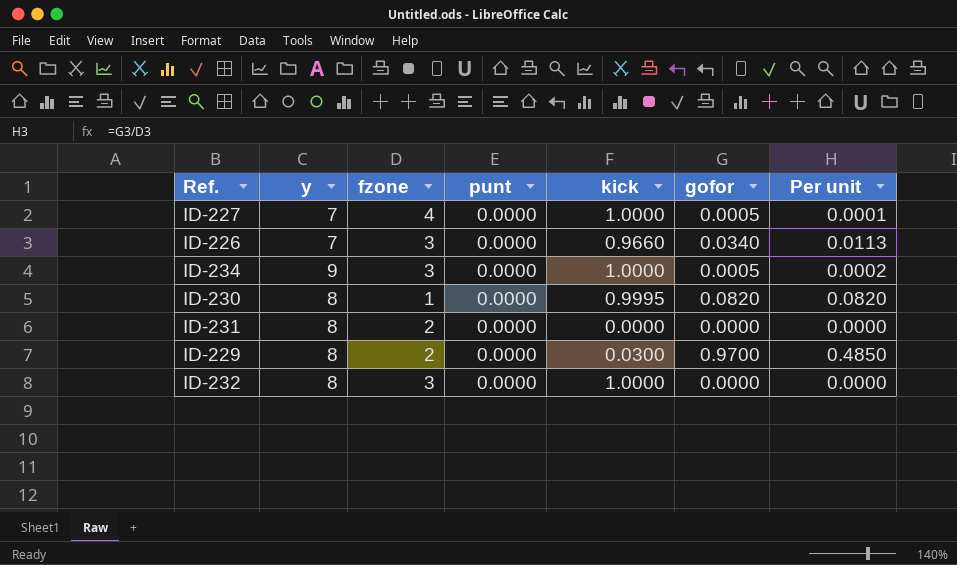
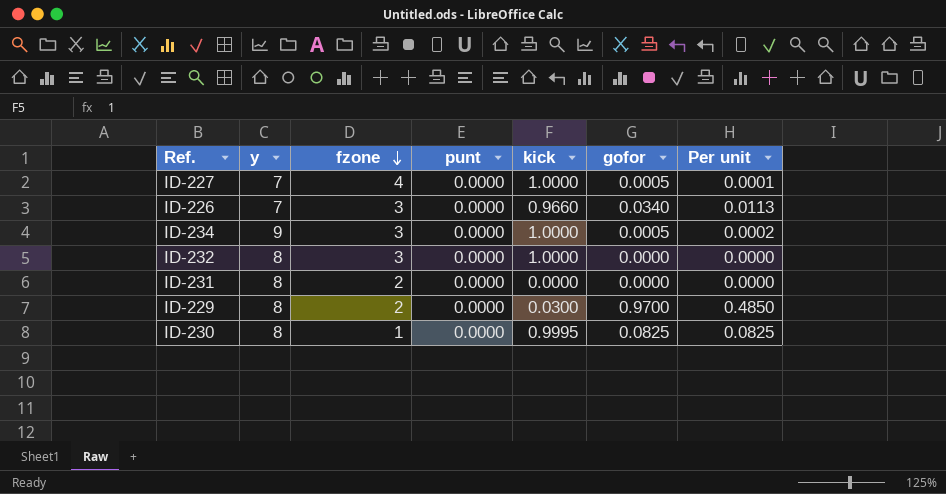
row order: none -> fzone descending
ID-230 | gofor: 0.0820 -> 0.0825
ID-230 | Per unit: 0.0820 -> 0.0825

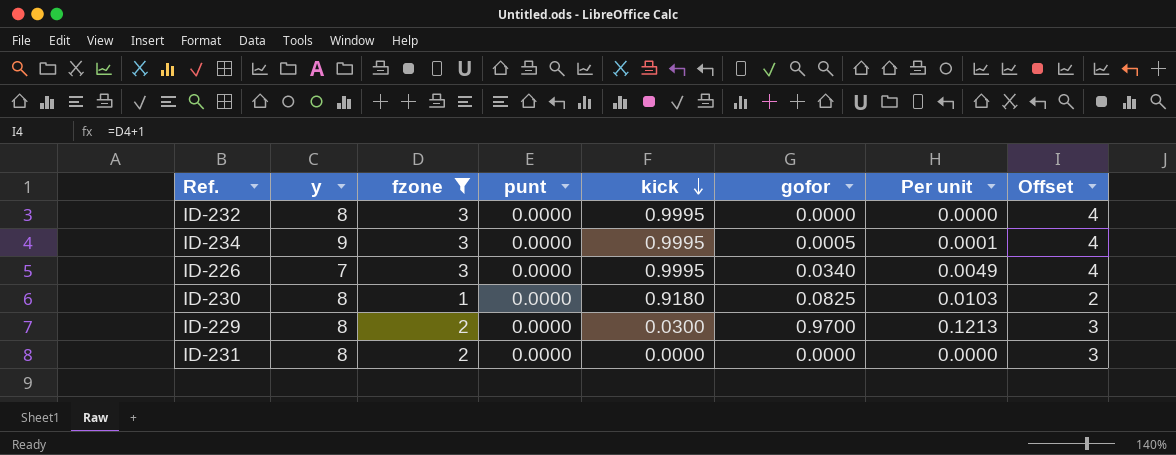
filter: none -> fzone != 4
row order: fzone descending -> kick descending
column Per unit | formula: [gofor] / [fzone] -> [gofor] / [y]
column Offset | formula: none -> [fzone] + 1
ID-232 | kick: 1.0000 -> 0.9995
ID-234 | kick: 1.0000 -> 0.9995
ID-226 | kick: 0.9660 -> 0.9995
ID-230 | kick: 0.9995 -> 0.9180

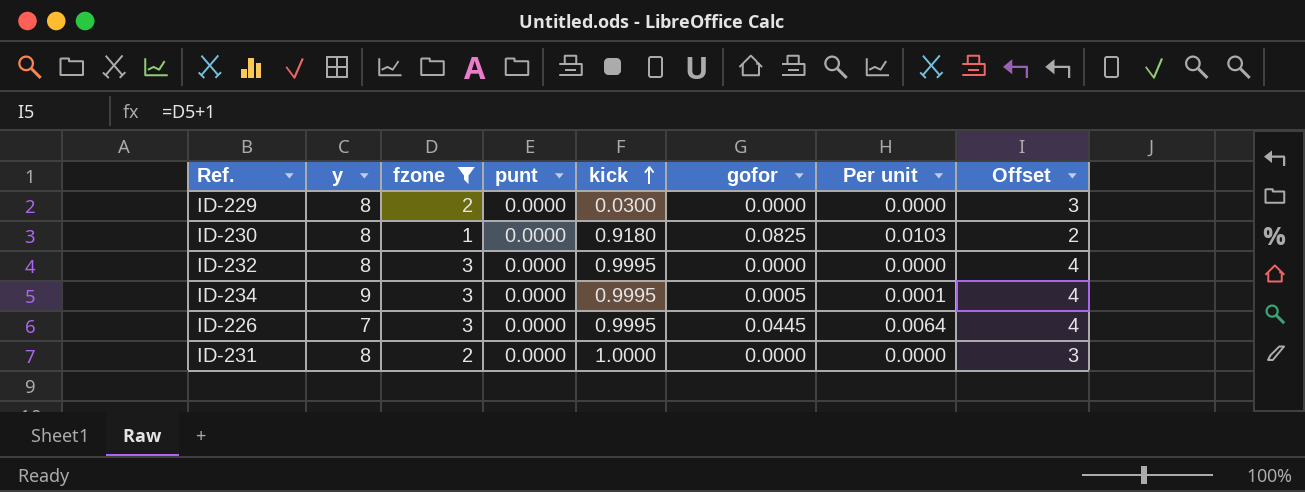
row order: kick descending -> kick ascending
ID-229 | gofor: 0.9700 -> 0.0000
ID-229 | Per unit: 0.1213 -> 0.0000
ID-226 | gofor: 0.0340 -> 0.0445
ID-226 | Per unit: 0.0049 -> 0.0064
ID-231 | kick: 0.0000 -> 1.0000

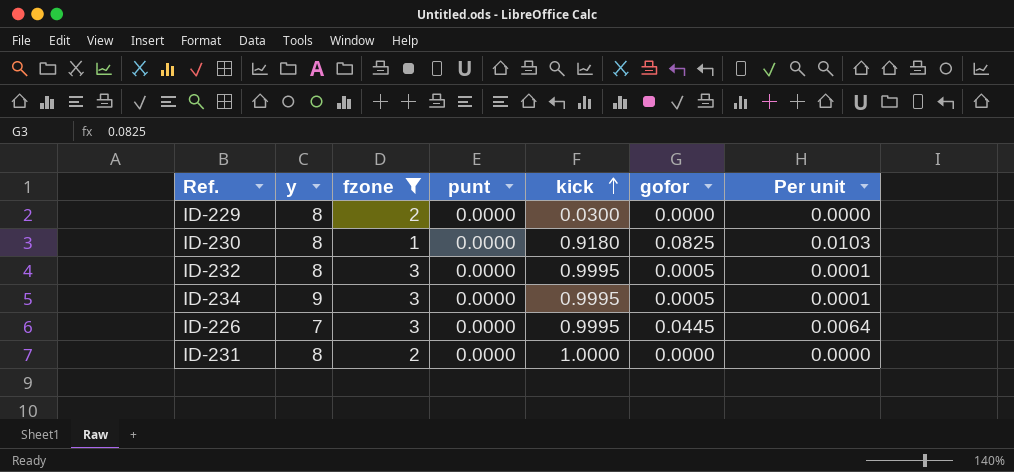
column Offset | formula: [fzone] + 1 -> none
ID-232 | gofor: 0.0000 -> 0.0005
ID-232 | Per unit: 0.0000 -> 0.0001

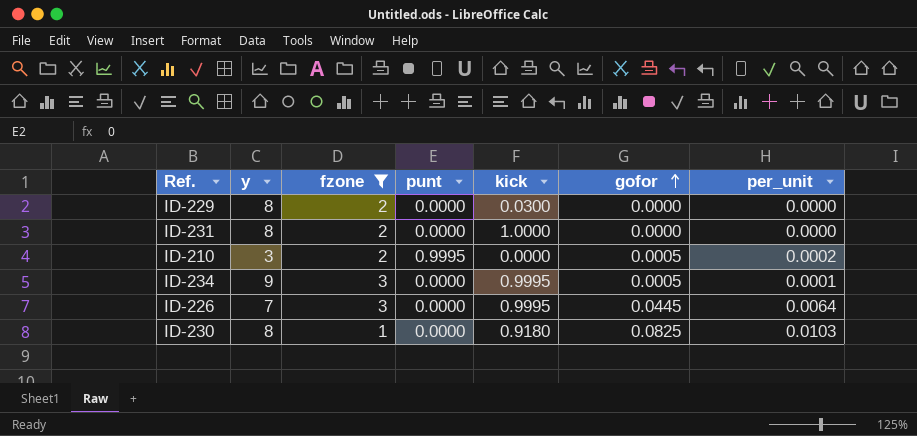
row order: kick ascending -> gofor ascending
column name: Per unit -> per_unit
row ID-232: 8 | 3 | 0.0000 | 0.9995 | 0.0005 | 0.0001 -> none
row ID-210: none -> 3 | 2 | 0.9995 | 0.0000 | 0.0005 | 0.0002

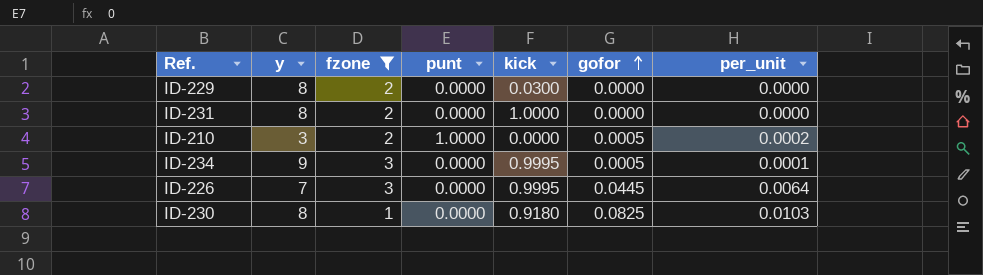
ID-210 | punt: 0.9995 -> 1.0000

